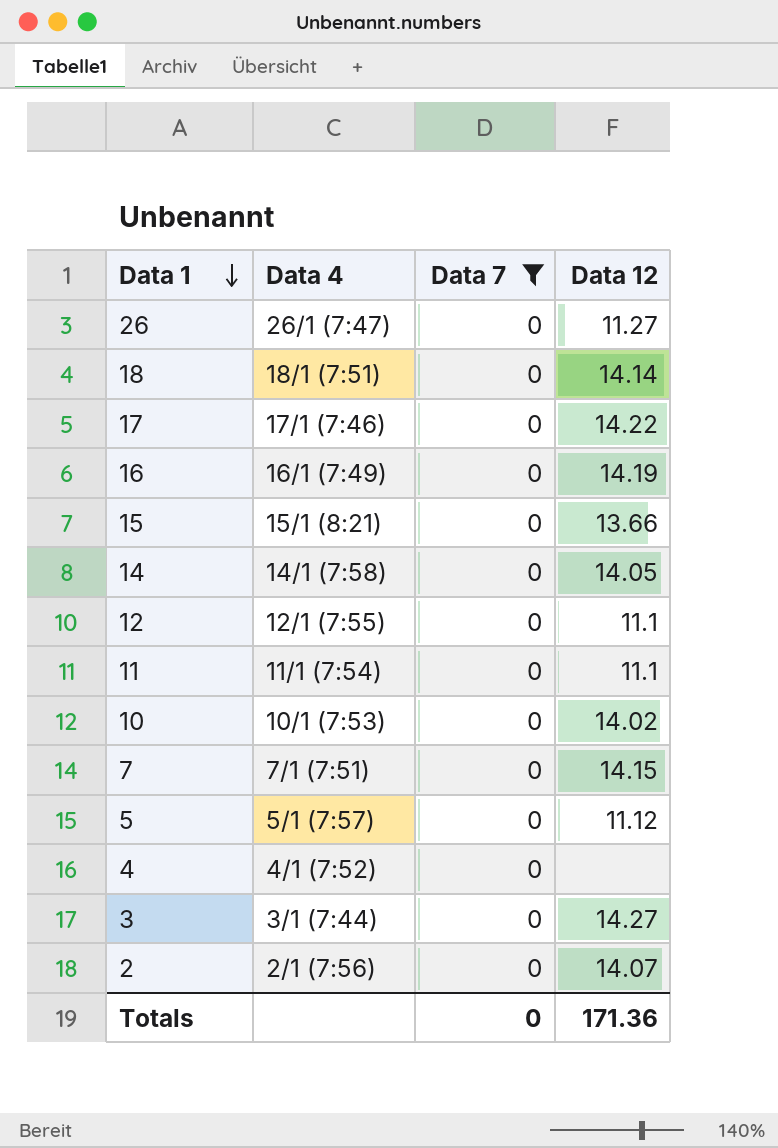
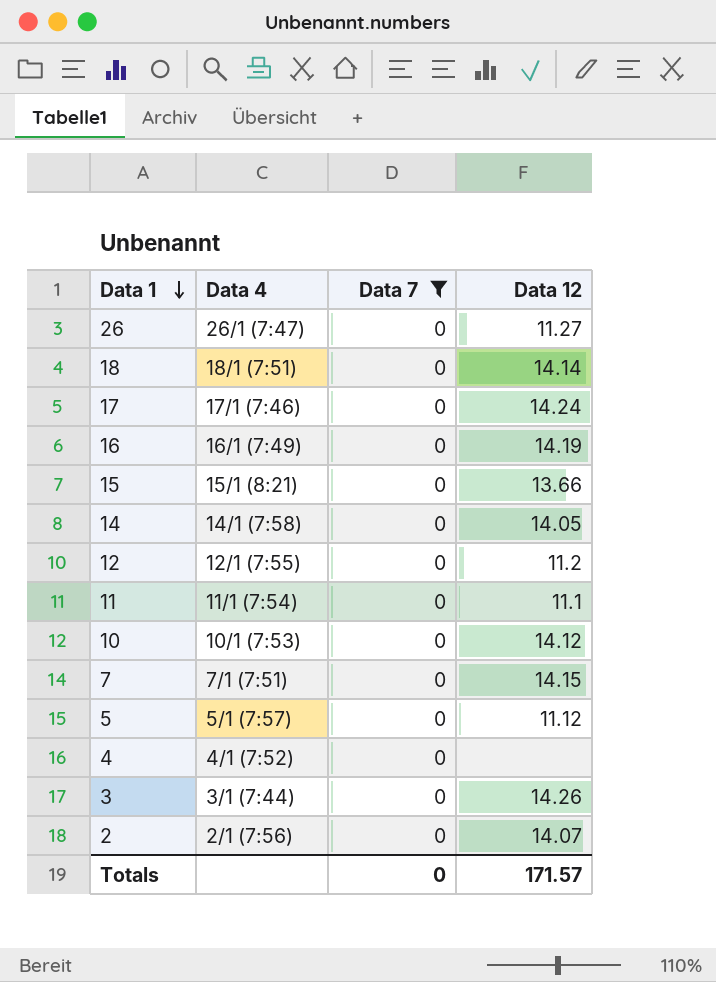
17 | Data 12: 14.22 -> 14.24
12 | Data 12: 11.1 -> 11.2
10 | Data 12: 14.02 -> 14.12
3 | Data 12: 14.27 -> 14.26
Totals | Data 12: 171.36 -> 171.57

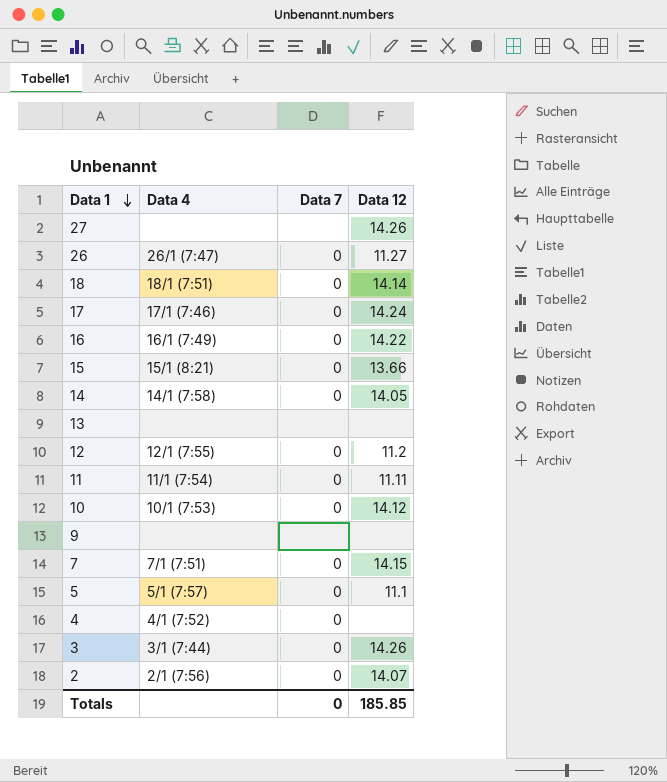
filter: Data 7 = 0 -> none
16 | Data 12: 14.19 -> 14.22
11 | Data 12: 11.1 -> 11.11
5 | Data 12: 11.12 -> 11.1
Totals | Data 12: 171.57 -> 185.85

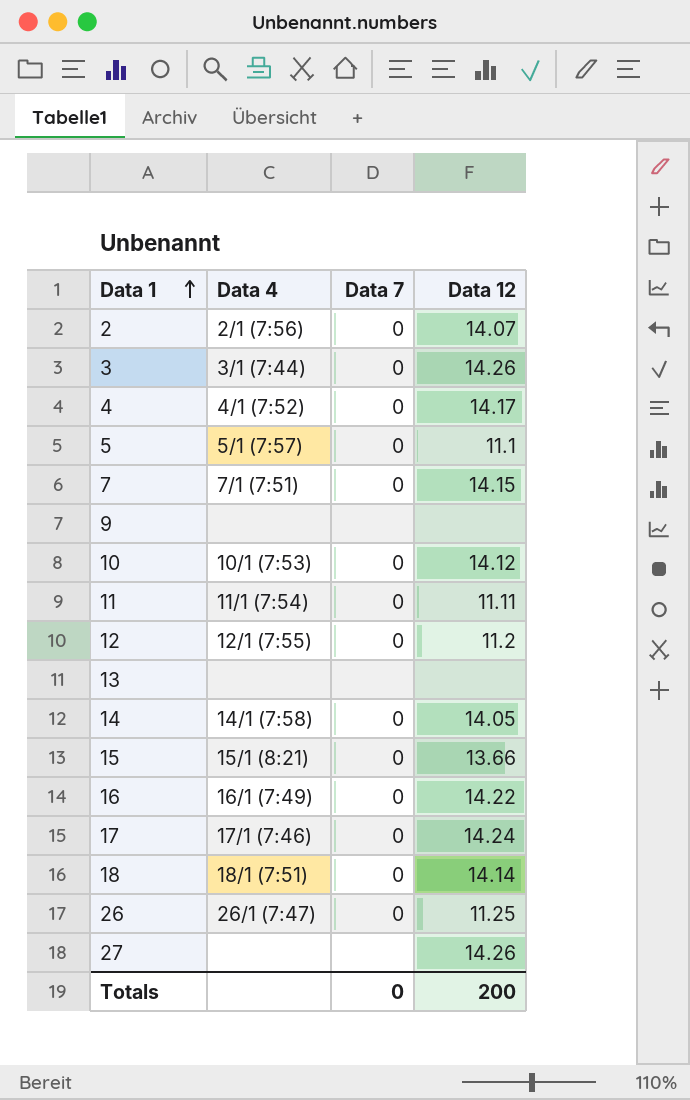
row order: Data 1 descending -> Data 1 ascending
4 | Data 12: none -> 14.17
26 | Data 12: 11.27 -> 11.25
Totals | Data 12: 185.85 -> 200

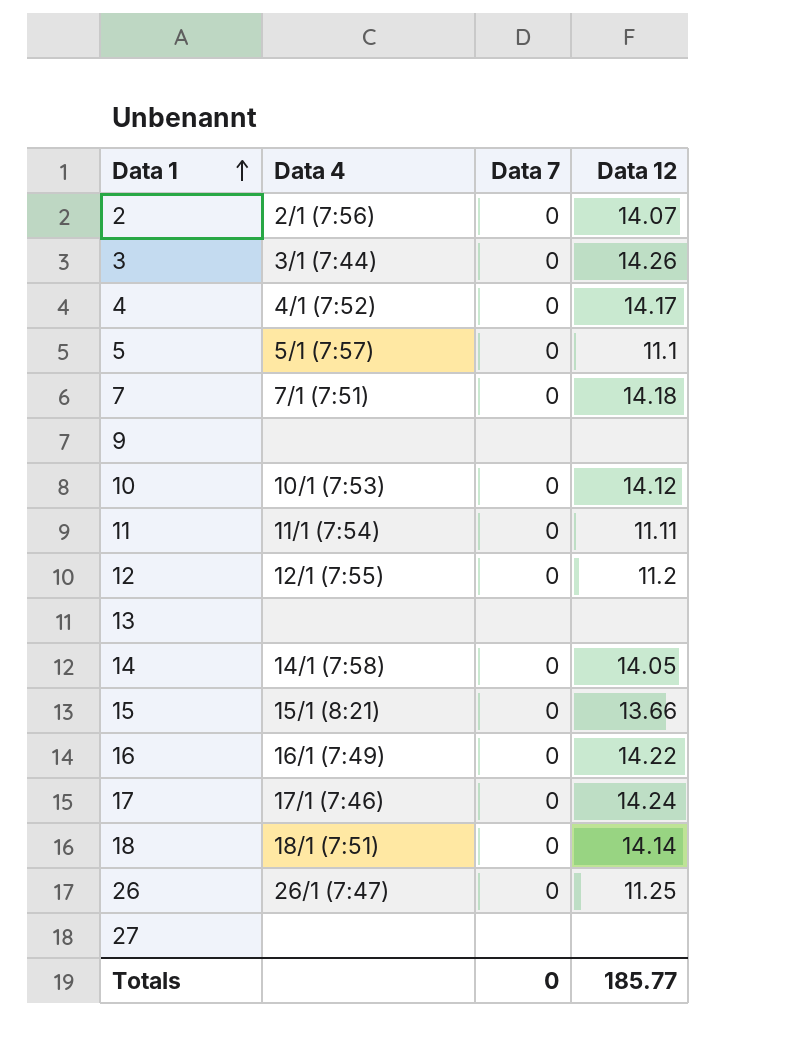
7 | Data 12: 14.15 -> 14.18
27 | Data 12: 14.26 -> none
Totals | Data 12: 200 -> 185.77

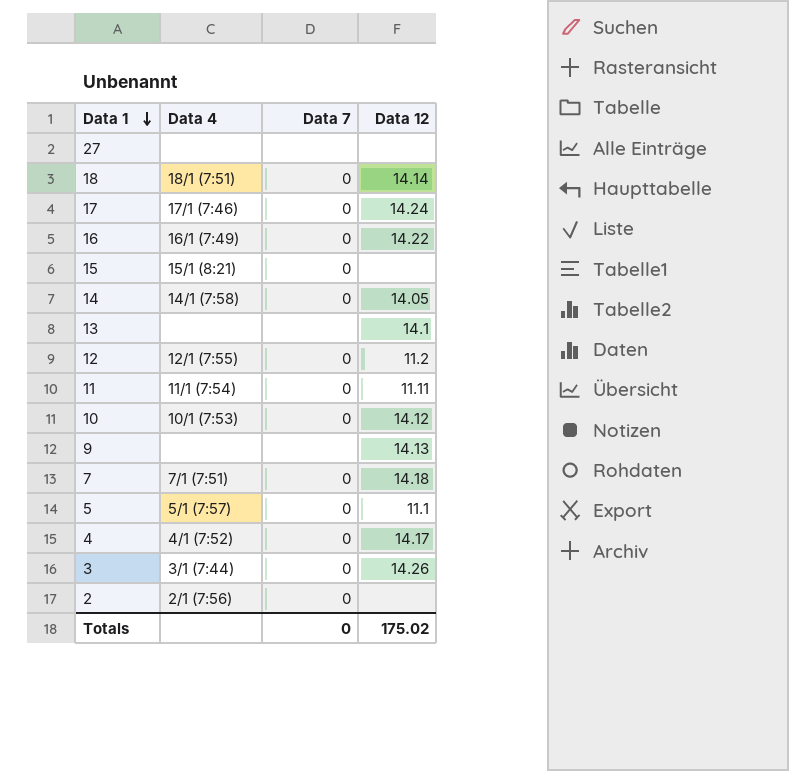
row order: Data 1 ascending -> Data 1 descending
row 26: 26/1 (7:47) | 0 | 11.25 -> none
15 | Data 12: 13.66 -> none
13 | Data 12: none -> 14.1
9 | Data 12: none -> 14.13
2 | Data 12: 14.07 -> none
Totals | Data 12: 185.77 -> 175.02

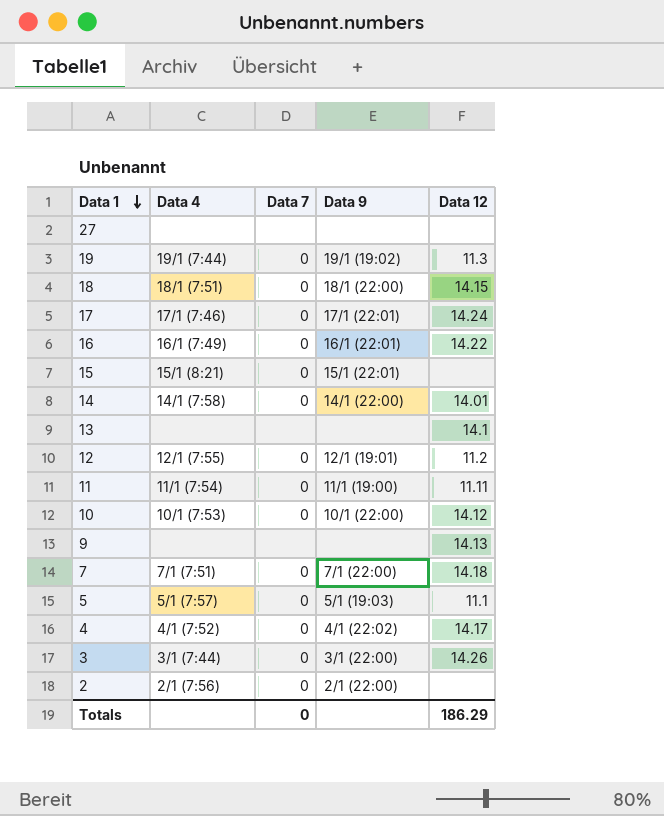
column Data 9 | position: none -> 4
row 19: none -> 19/1 (7:44) | 0 | 19/1 (19:02) | 11.3
18 | Data 12: 14.14 -> 14.15
14 | Data 12: 14.05 -> 14.01
Totals | Data 12: 175.02 -> 186.29

